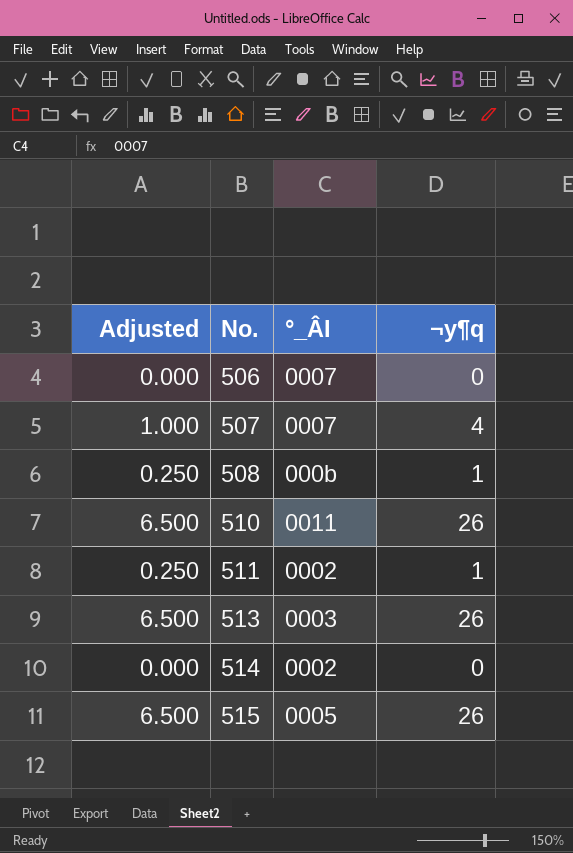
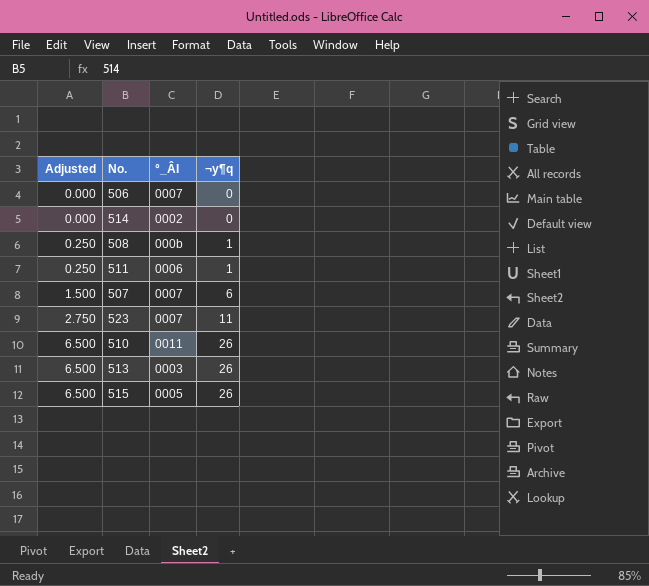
row order: No. ascending -> Adjusted ascending
511 | °_ÂI: 0002 -> 0006
507 | Adjusted: 1.000 -> 1.500
507 | ¬y¶q: 4 -> 6
row 523: none -> 2.750 | 0007 | 11

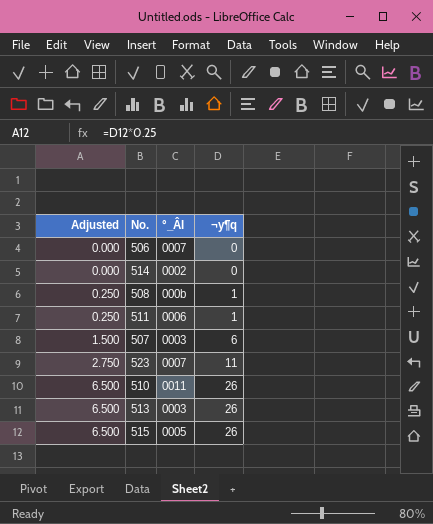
507 | °_ÂI: 0007 -> 0003

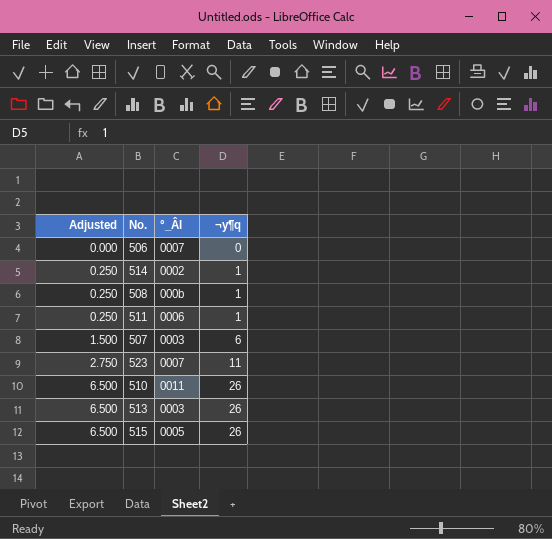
514 | Adjusted: 0.000 -> 0.250
514 | ¬y¶q: 0 -> 1

